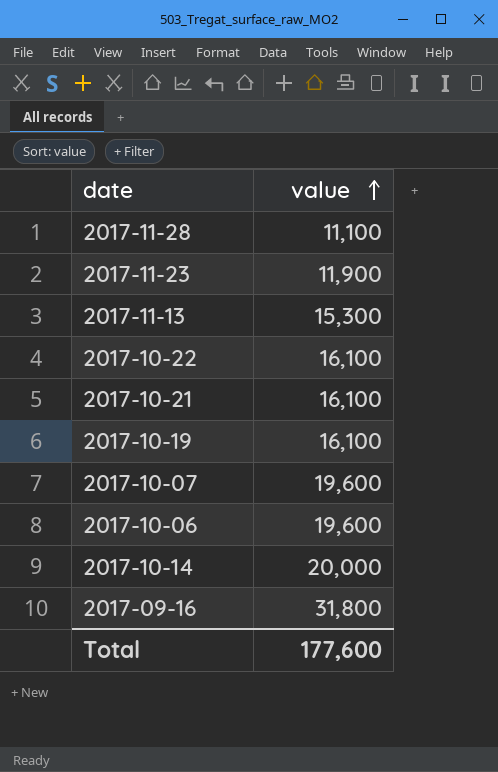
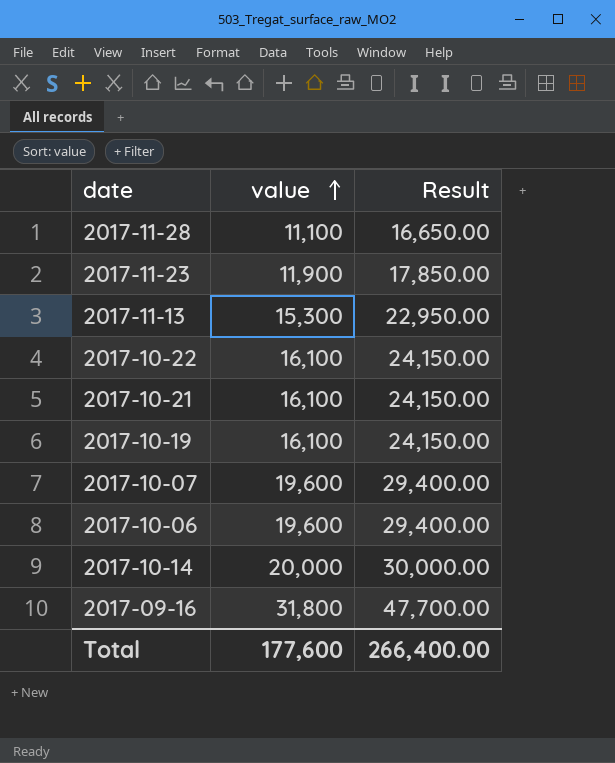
column Result | formula: none -> [value] * 1.5

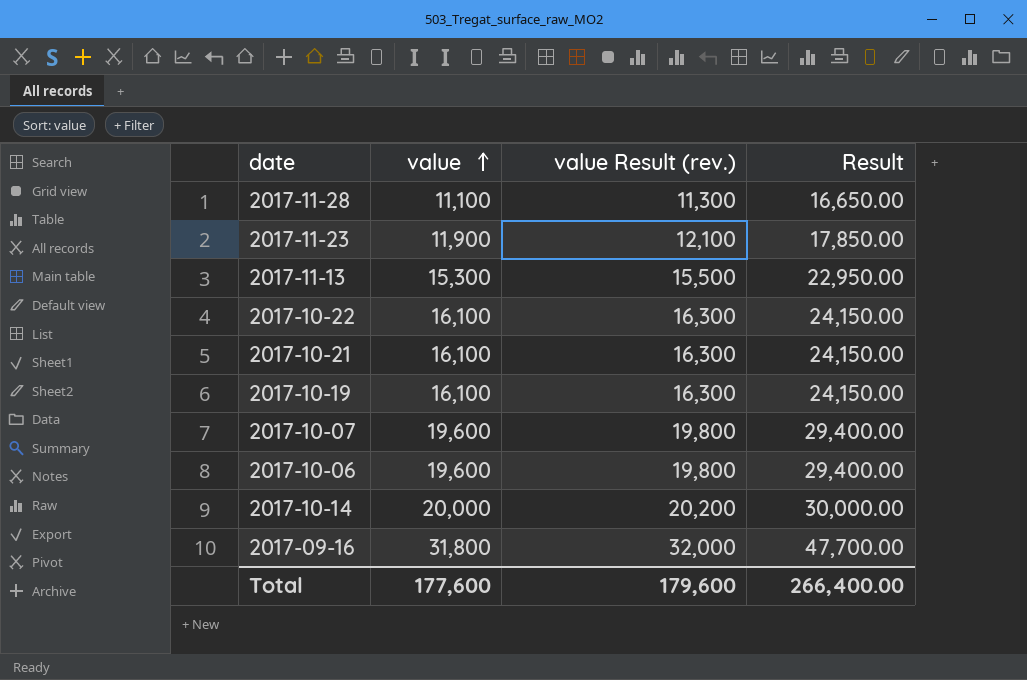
column value Result (rev.) | formula: none -> [value] + 200

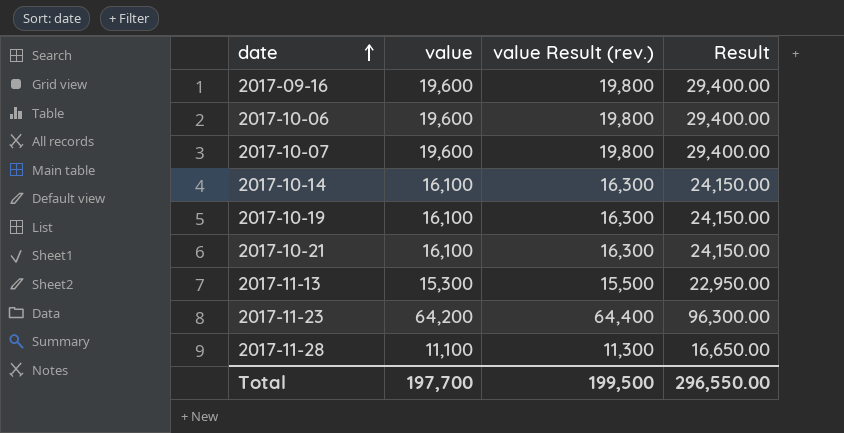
row order: value ascending -> date ascending
row 2017-10-22: 16,100 | 16,300 | 24,150.00 -> none
2017-09-16 | value: 31,800 -> 19,600
2017-09-16 | value Result (rev.): 32,000 -> 19,800
2017-09-16 | Result: 47,700.00 -> 29,400.00
2017-10-14 | value: 20,000 -> 16,100
2017-10-14 | value Result (rev.): 20,200 -> 16,300
2017-10-14 | Result: 30,000.00 -> 24,150.00
2017-11-23 | value: 11,900 -> 64,200
2017-11-23 | value Result (rev.): 12,100 -> 64,400
2017-11-23 | Result: 17,850.00 -> 96,300.00
Total | value: 177,600 -> 197,700
Total | value Result (rev.): 179,600 -> 199,500
Total | Result: 266,400.00 -> 296,550.00

